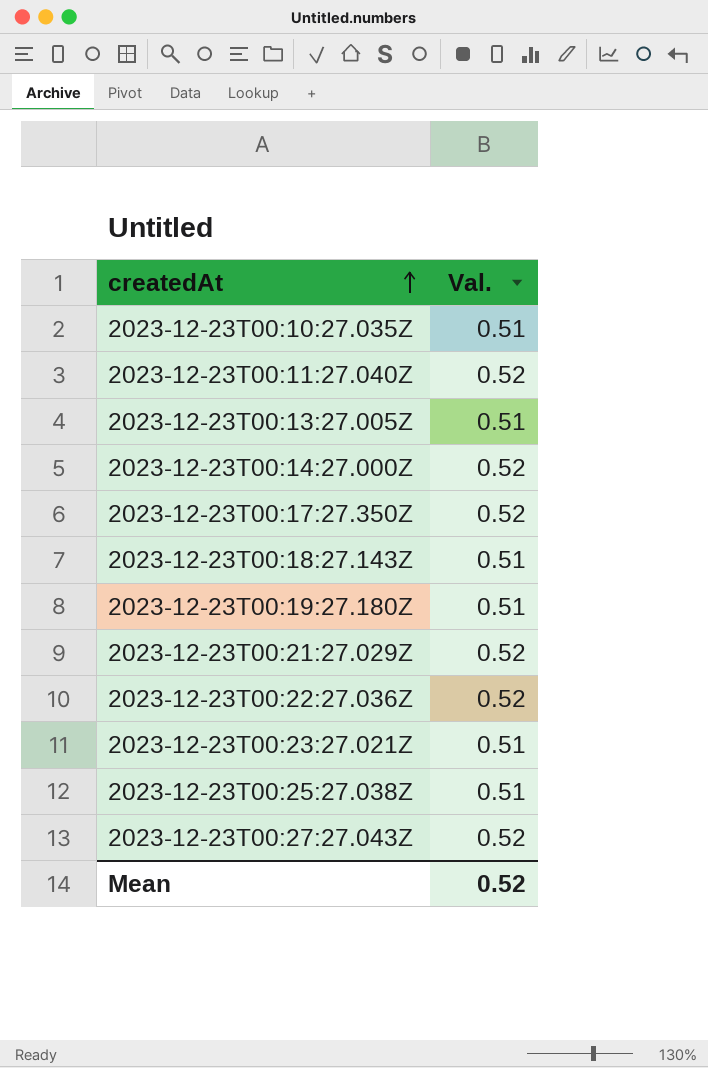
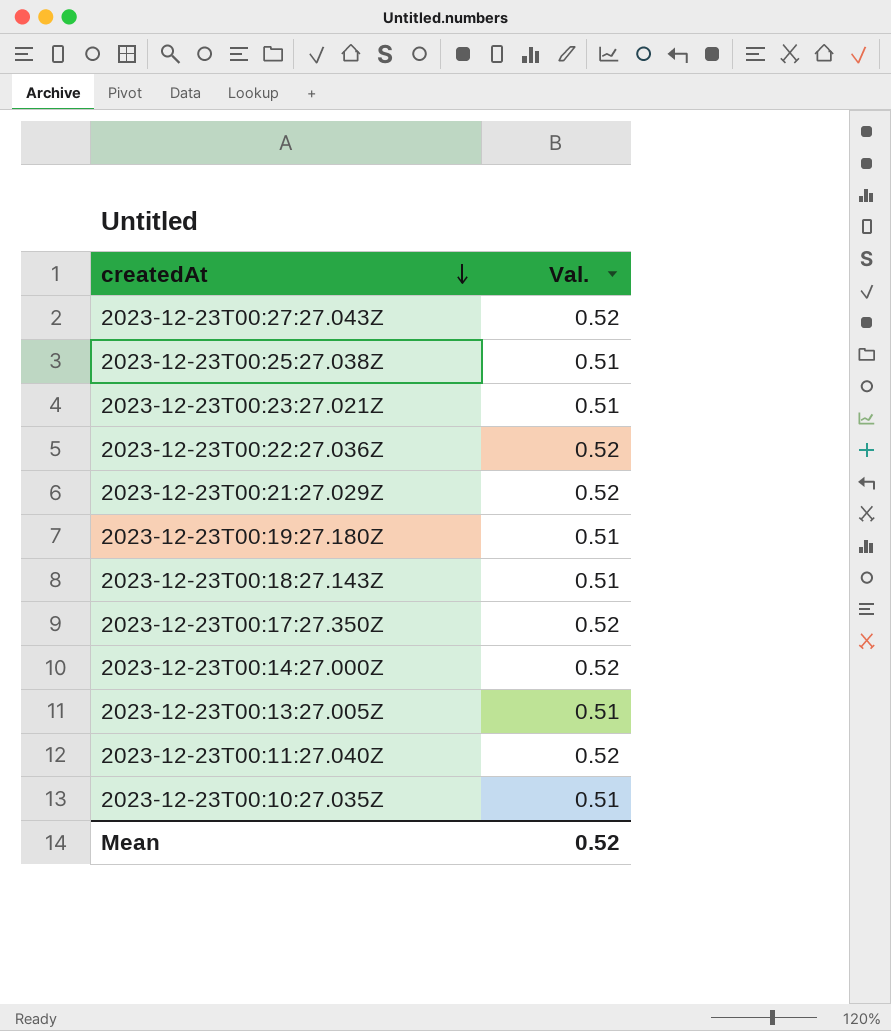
row order: createdAt ascending -> createdAt descending

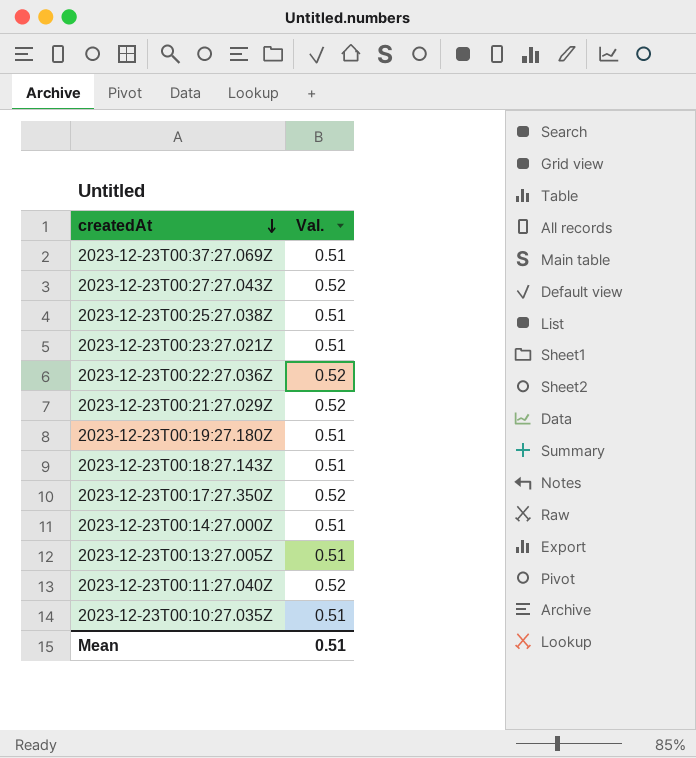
row 2023-12-23T00:37:27.069Z: none -> 0.51
2023-12-23T00:14:27.000Z | Val.: 0.52 -> 0.51
Mean | Val.: 0.52 -> 0.51

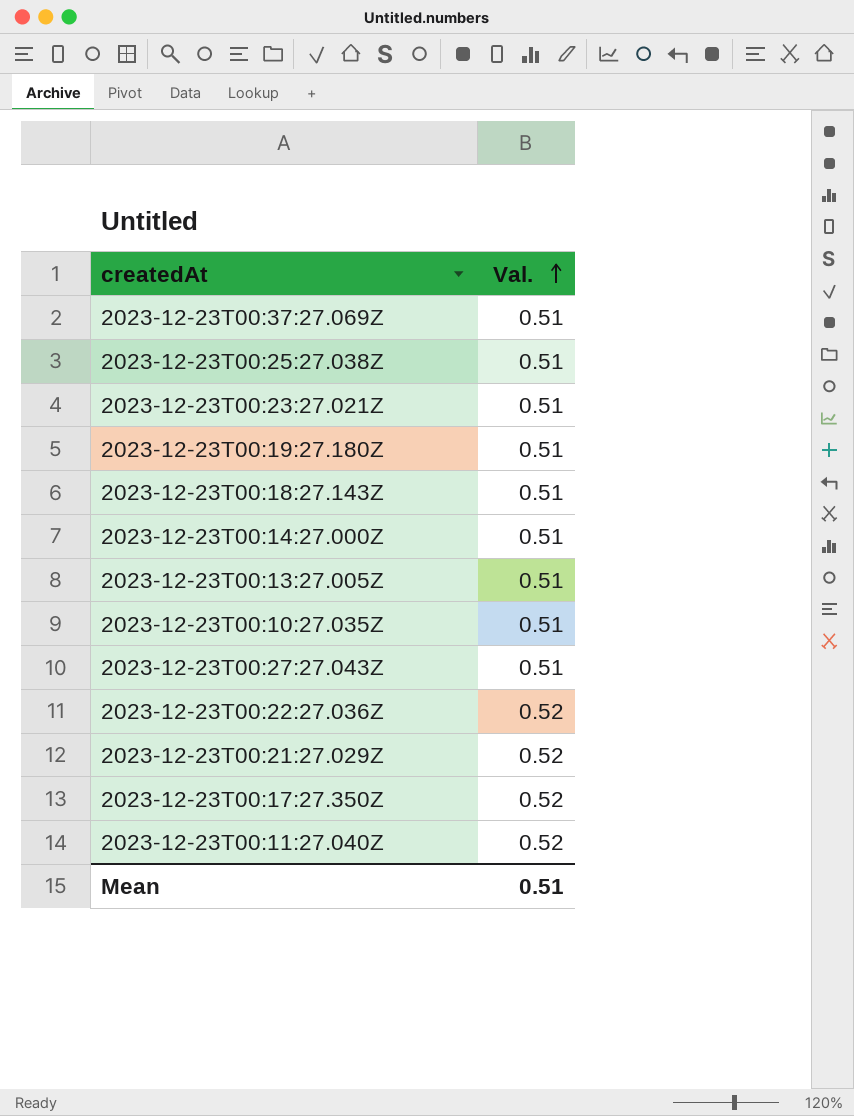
row order: createdAt descending -> Val. ascending
2023-12-23T00:27:27.043Z | Val.: 0.52 -> 0.51

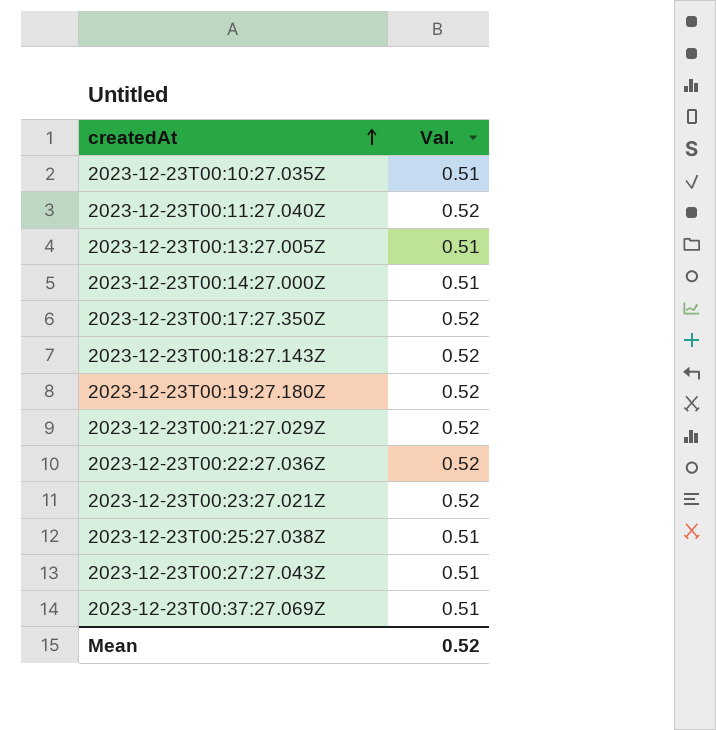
row order: Val. ascending -> createdAt ascending
2023-12-23T00:18:27.143Z | Val.: 0.51 -> 0.52
2023-12-23T00:19:27.180Z | Val.: 0.51 -> 0.52
2023-12-23T00:23:27.021Z | Val.: 0.51 -> 0.52
Mean | Val.: 0.51 -> 0.52

